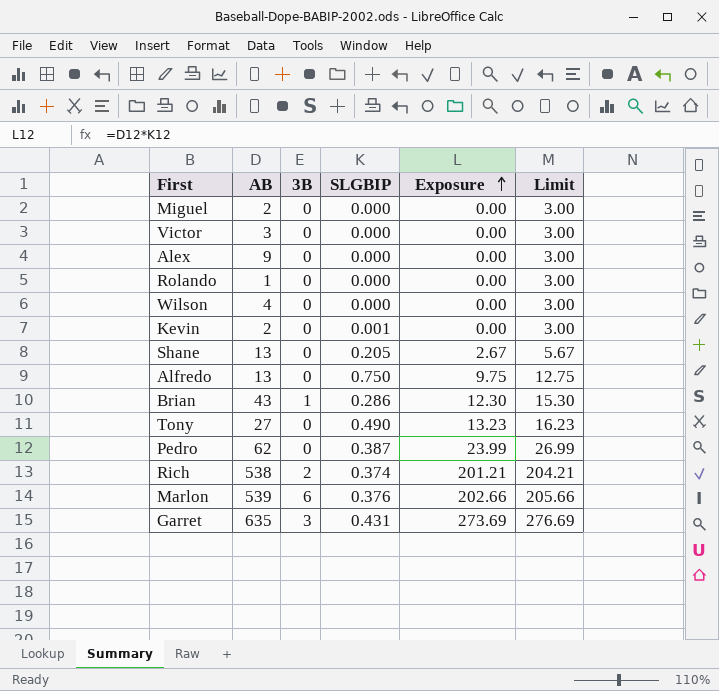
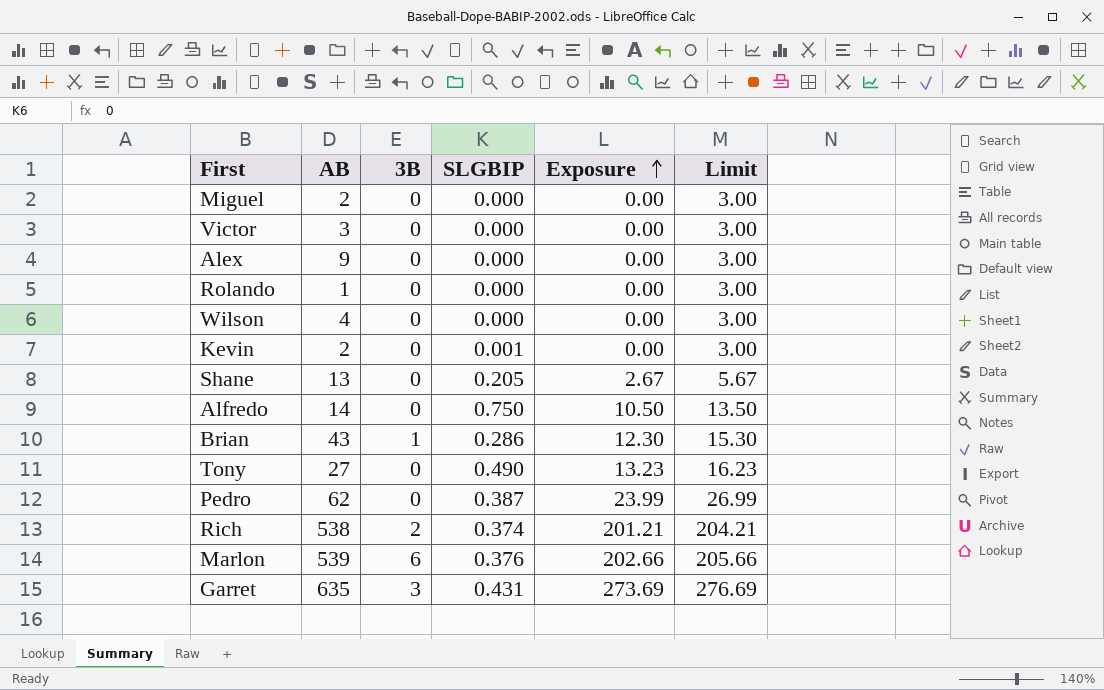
Alfredo | AB: 13 -> 14
Alfredo | Exposure: 9.75 -> 10.50
Alfredo | Limit: 12.75 -> 13.50

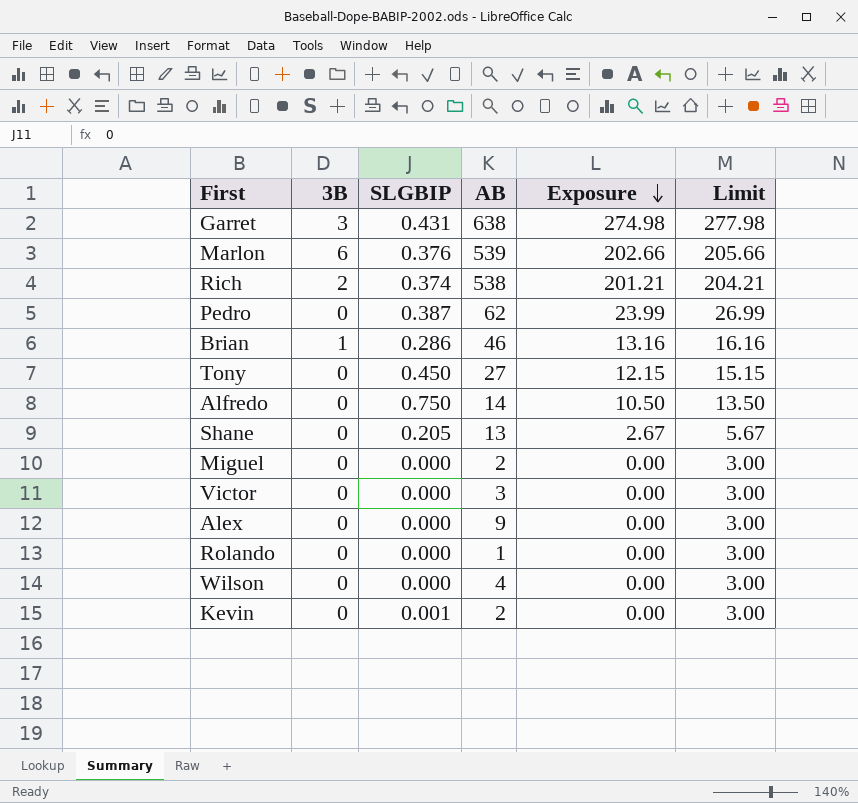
row order: Exposure ascending -> Exposure descending
column AB | position: 2 -> 4
Garret | AB: 635 -> 638
Garret | Exposure: 273.69 -> 274.98
Garret | Limit: 276.69 -> 277.98
Brian | AB: 43 -> 46
Brian | Exposure: 12.30 -> 13.16
Brian | Limit: 15.30 -> 16.16
Tony | SLGBIP: 0.490 -> 0.450
Tony | Exposure: 13.23 -> 12.15
Tony | Limit: 16.23 -> 15.15

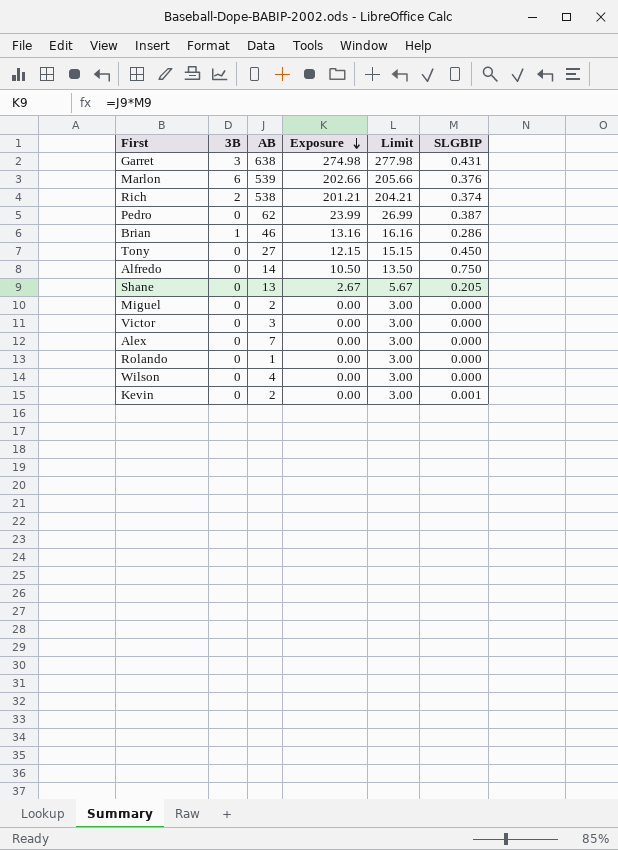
column SLGBIP | position: 3 -> 6
Alex | AB: 9 -> 7

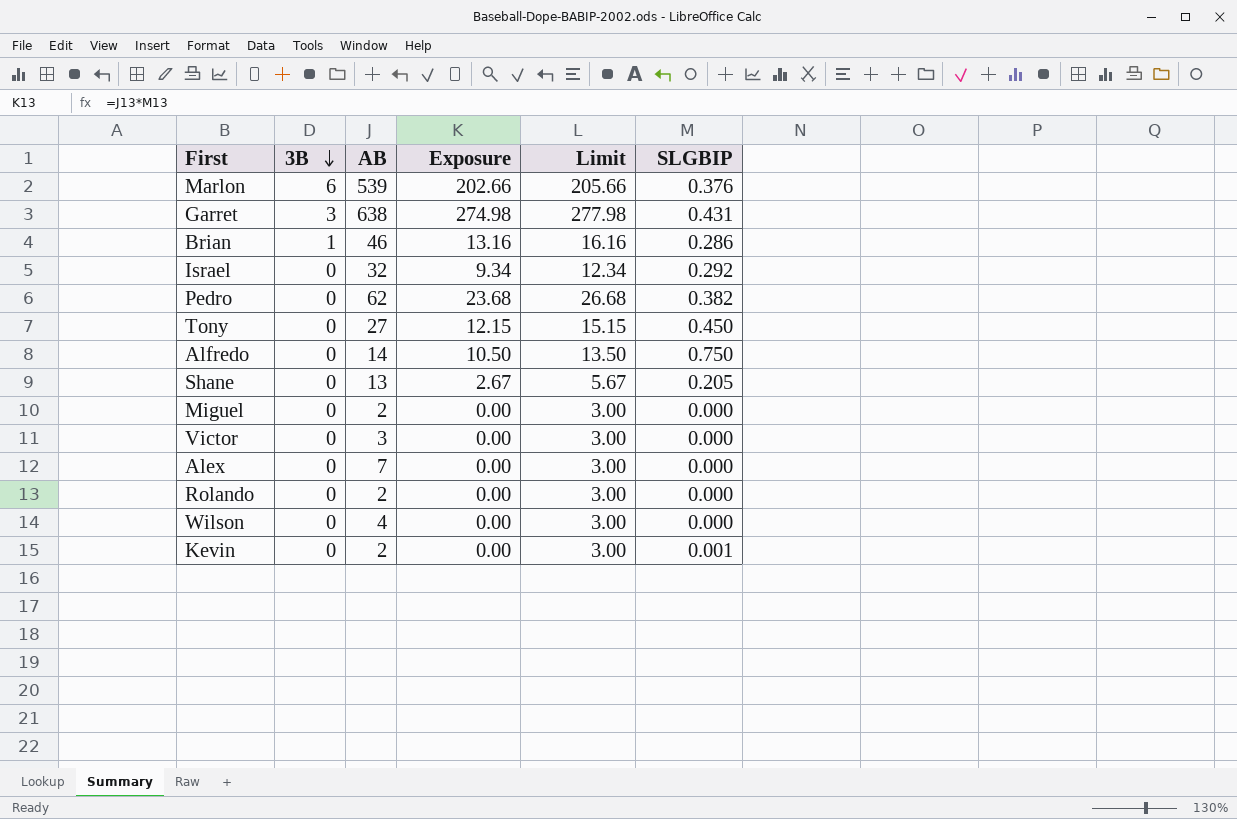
row order: Exposure descending -> 3B descending
row Rich: 2 | 538 | 201.21 | 204.21 | 0.374 -> none
row Israel: none -> 0 | 32 | 9.34 | 12.34 | 0.292
Pedro | Exposure: 23.99 -> 23.68
Pedro | Limit: 26.99 -> 26.68
Pedro | SLGBIP: 0.387 -> 0.382
Rolando | AB: 1 -> 2

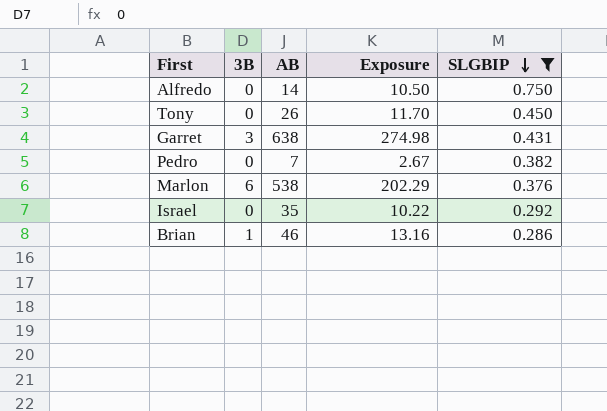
filter: none -> SLGBIP >= 0.286
row order: 3B descending -> SLGBIP descending
column Limit | formula: [Exposure] + 3 -> none
Tony | AB: 27 -> 26
Tony | Exposure: 12.15 -> 11.70
Pedro | AB: 62 -> 7
Pedro | Exposure: 23.68 -> 2.67
Marlon | AB: 539 -> 538
Marlon | Exposure: 202.66 -> 202.29
Israel | AB: 32 -> 35
Israel | Exposure: 9.34 -> 10.22

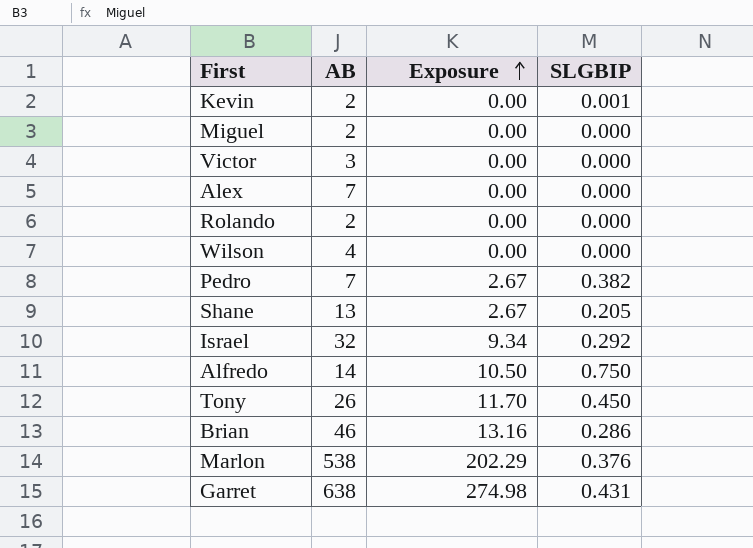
filter: SLGBIP >= 0.286 -> none
row order: SLGBIP descending -> Exposure ascending
column 3B | position: 2 -> none
Israel | AB: 35 -> 32
Israel | Exposure: 10.22 -> 9.34

